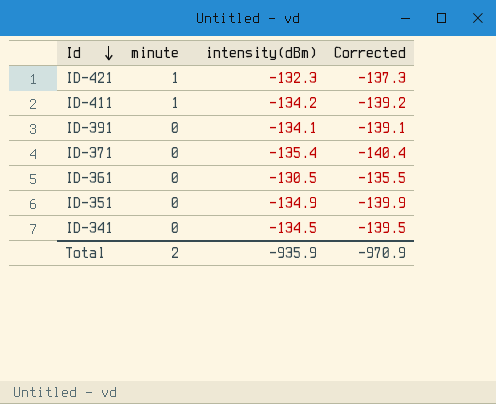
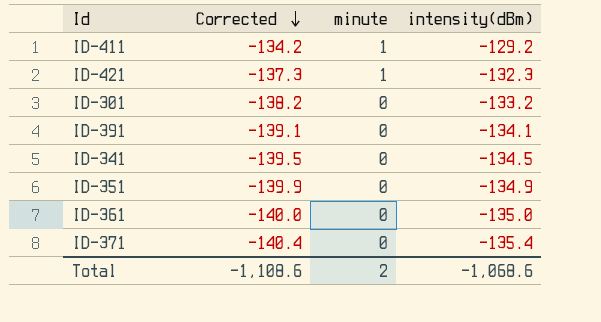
row order: Id descending -> Corrected descending
column Corrected | position: 4 -> 2
ID-411 | Corrected: -139.2 -> -134.2
ID-411 | intensity(dBm): -134.2 -> -129.2
row ID-301: none -> -138.2 | 0 | -133.2
ID-361 | Corrected: -135.5 -> -140.0
ID-361 | intensity(dBm): -130.5 -> -135.0
Total | Corrected: -970.9 -> -1,108.6
Total | intensity(dBm): -935.9 -> -1,068.6

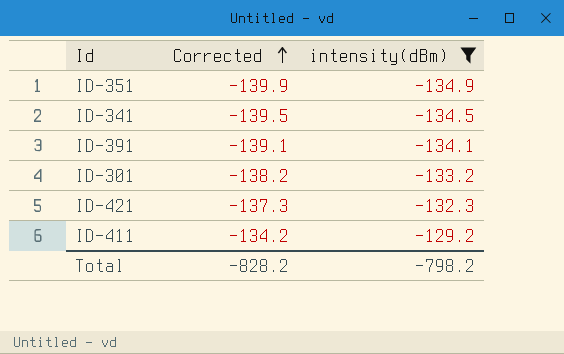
filter: none -> intensity(dBm) >= -134.9
row order: Corrected descending -> Corrected ascending
column minute | position: 3 -> none
Total | Corrected: -1,108.6 -> -828.2
Total | intensity(dBm): -1,068.6 -> -798.2

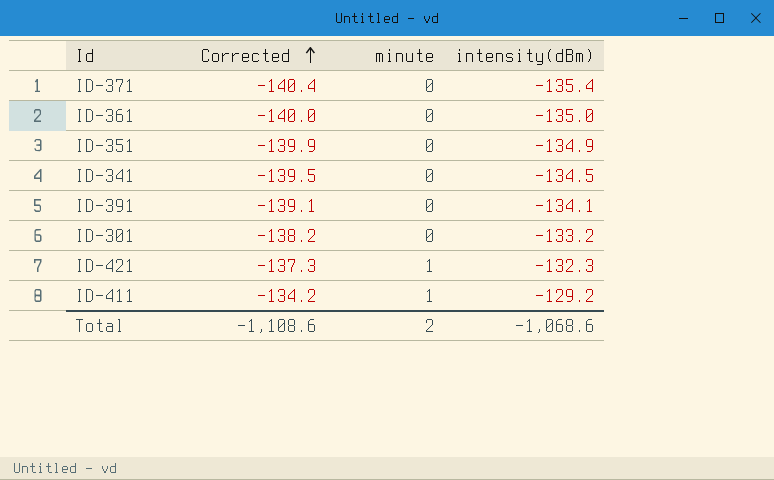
filter: intensity(dBm) >= -134.9 -> none
column minute | position: none -> 3
Total | Corrected: -828.2 -> -1,108.6
Total | intensity(dBm): -798.2 -> -1,068.6

